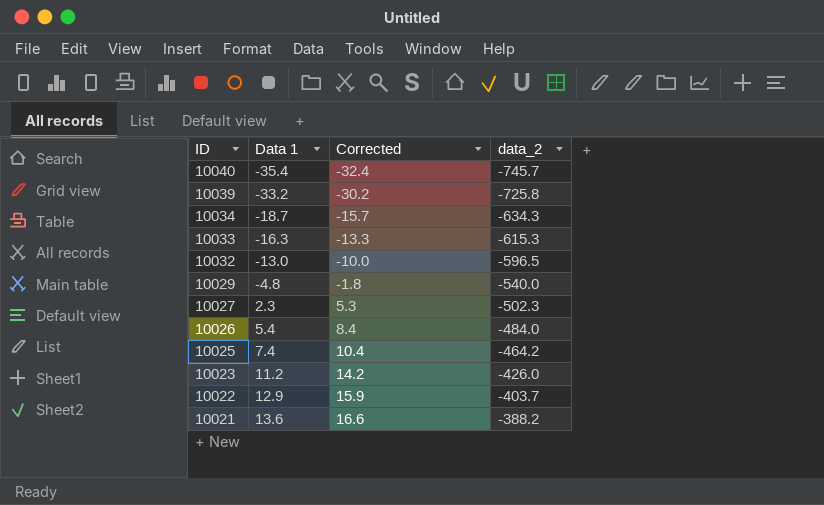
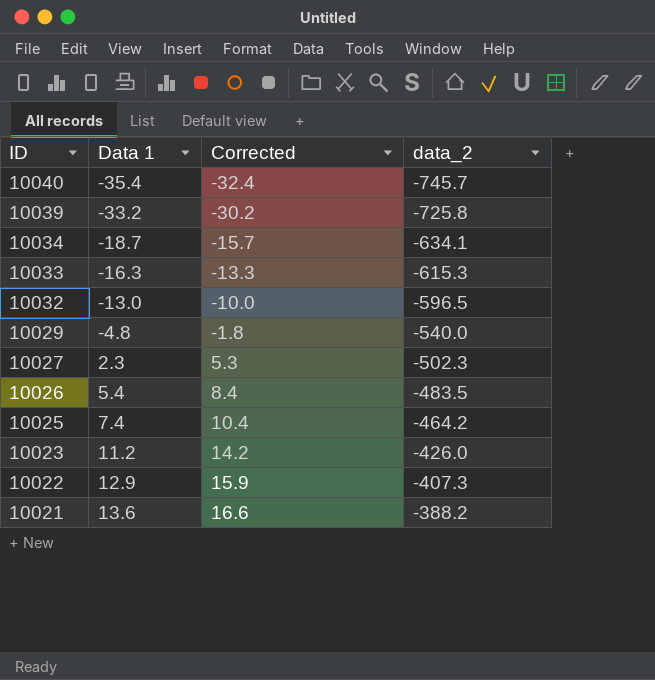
10034 | data_2: -634.3 -> -634.1
10026 | data_2: -484.0 -> -483.5
10022 | data_2: -403.7 -> -407.3

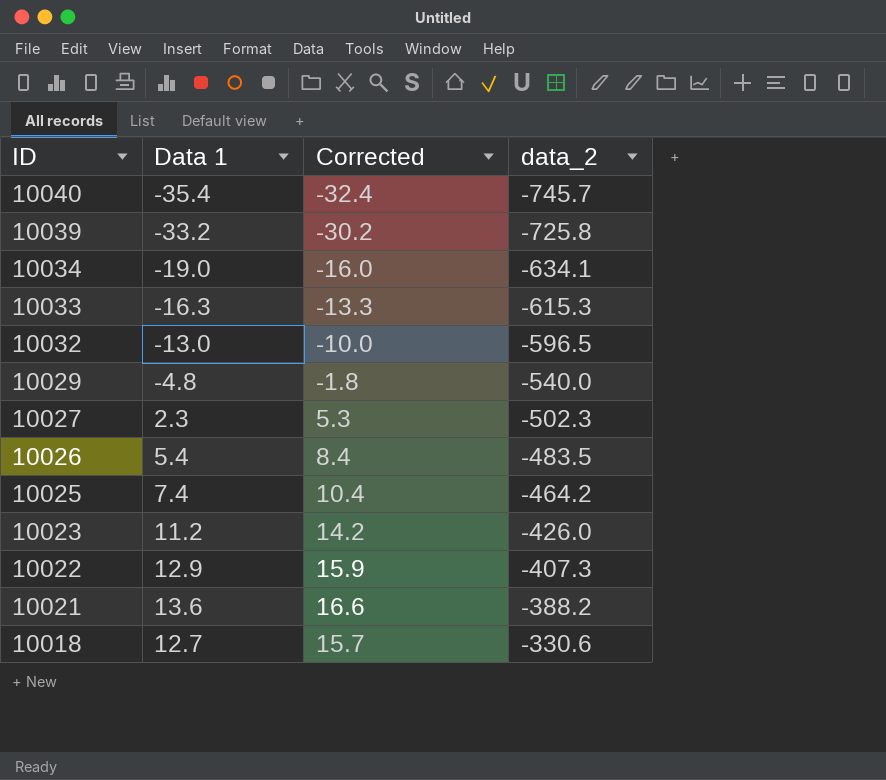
10034 | Data 1: -18.7 -> -19.0
10034 | Corrected: -15.7 -> -16.0
row 10018: none -> 12.7 | 15.7 | -330.6

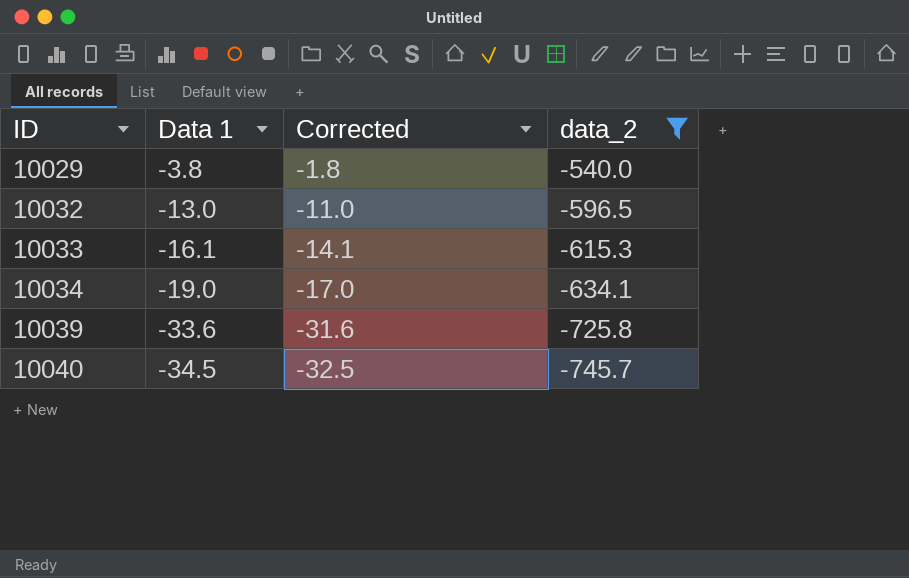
filter: none -> data_2 <= -540.0
row order: ID descending -> ID ascending
column Corrected | formula: [Data 1] + 3 -> [Data 1] + 2
10029 | Data 1: -4.8 -> -3.8
10033 | Data 1: -16.3 -> -16.1
10039 | Data 1: -33.2 -> -33.6
10040 | Data 1: -35.4 -> -34.5

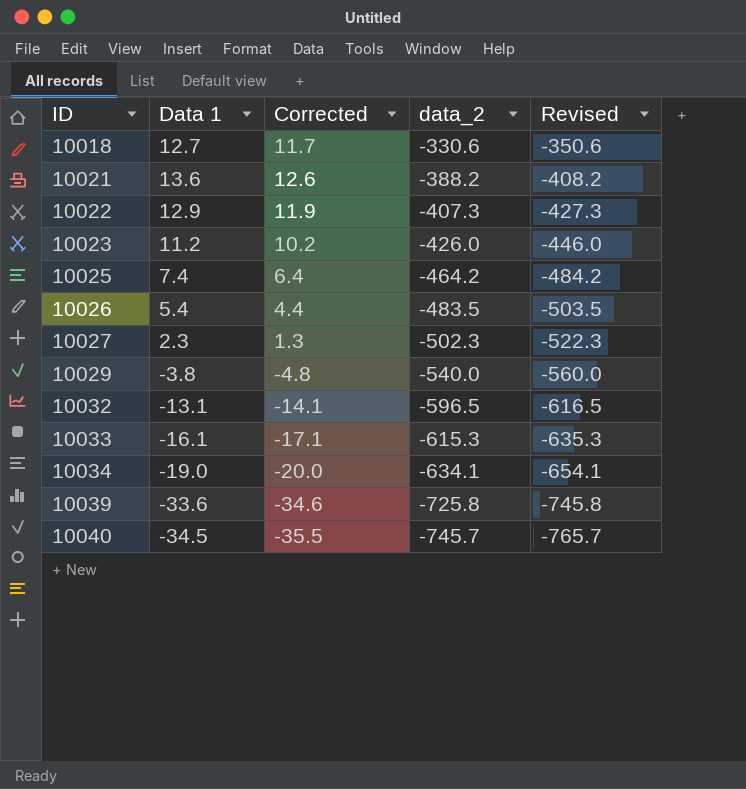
filter: data_2 <= -540.0 -> none
column Corrected | formula: [Data 1] + 2 -> [Data 1] - 1
column Revised | formula: none -> [data_2] - 20
10032 | Data 1: -13.0 -> -13.1

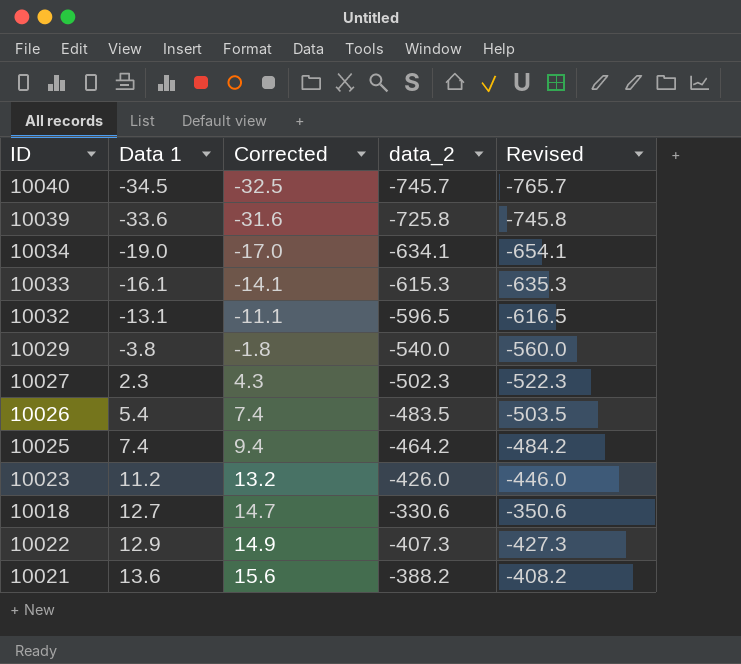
row order: ID ascending -> Data 1 ascending
column Corrected | formula: [Data 1] - 1 -> [Data 1] + 2

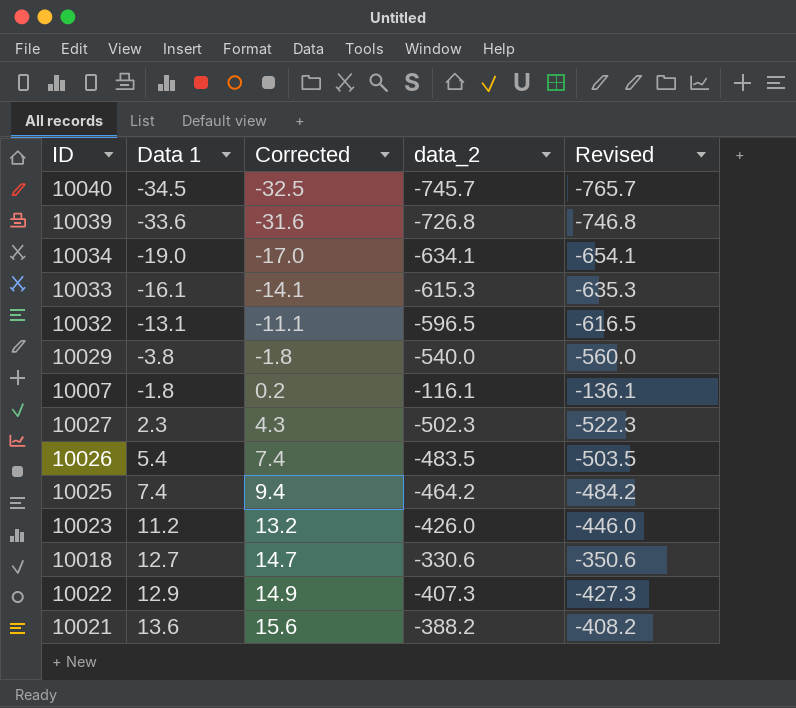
10039 | data_2: -725.8 -> -726.8
10039 | Revised: -745.8 -> -746.8
row 10007: none -> -1.8 | 0.2 | -116.1 | -136.1

